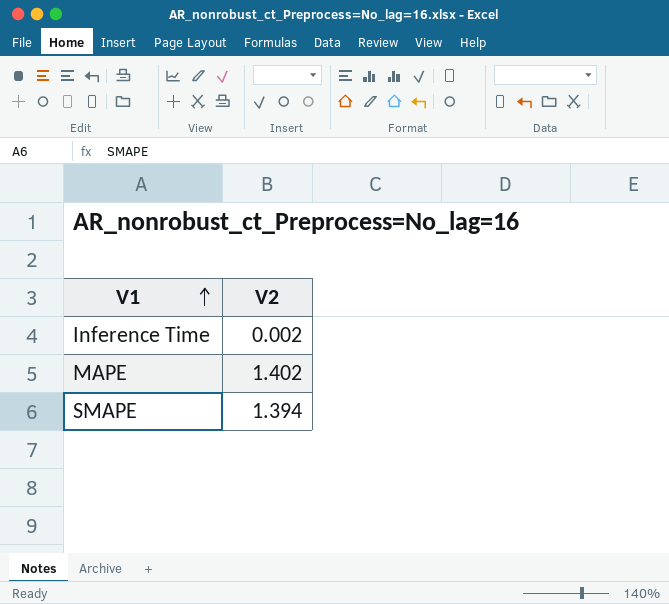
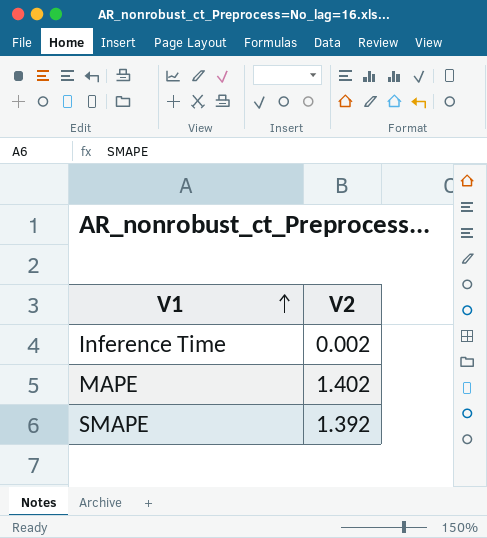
SMAPE | V2: 1.394 -> 1.392

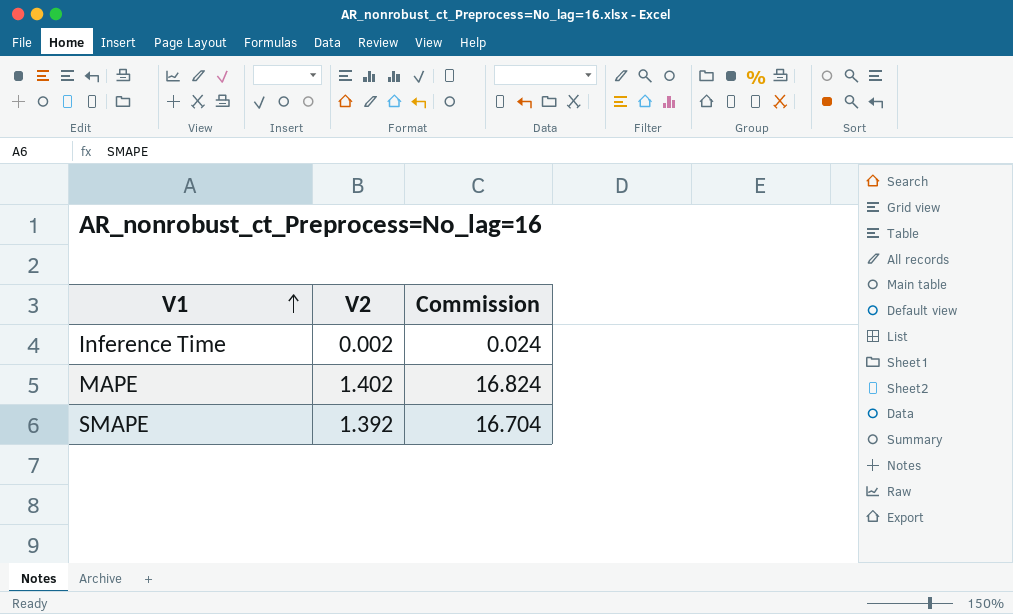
column Commission | formula: none -> [V2] * 12

